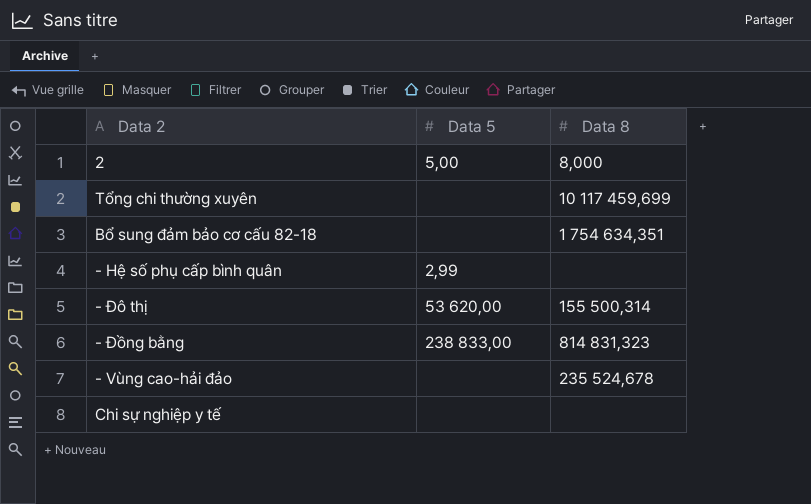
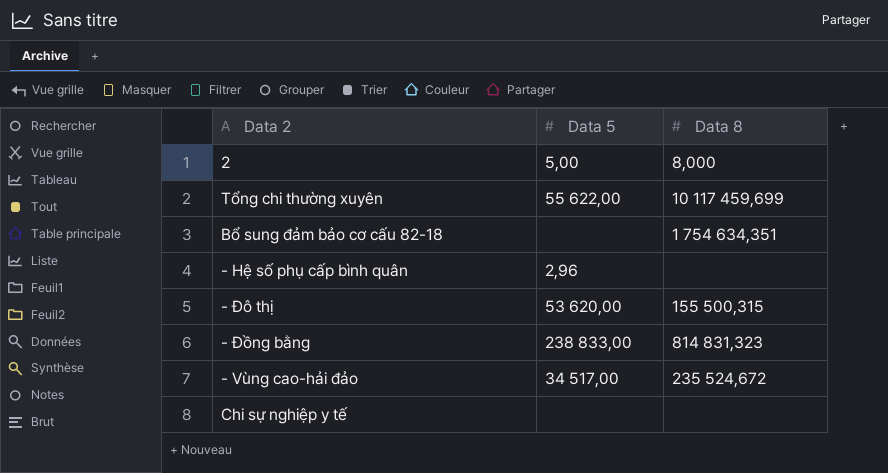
Tổng chi thường xuyên | Data 5: none -> 55 622,00
- Hệ số phụ cấp bình quân | Data 5: 2,99 -> 2,96
- Đô thị | Data 8: 155 500,314 -> 155 500,315
- Vùng cao-hải đảo | Data 5: none -> 34 517,00
- Vùng cao-hải đảo | Data 8: 235 524,678 -> 235 524,672

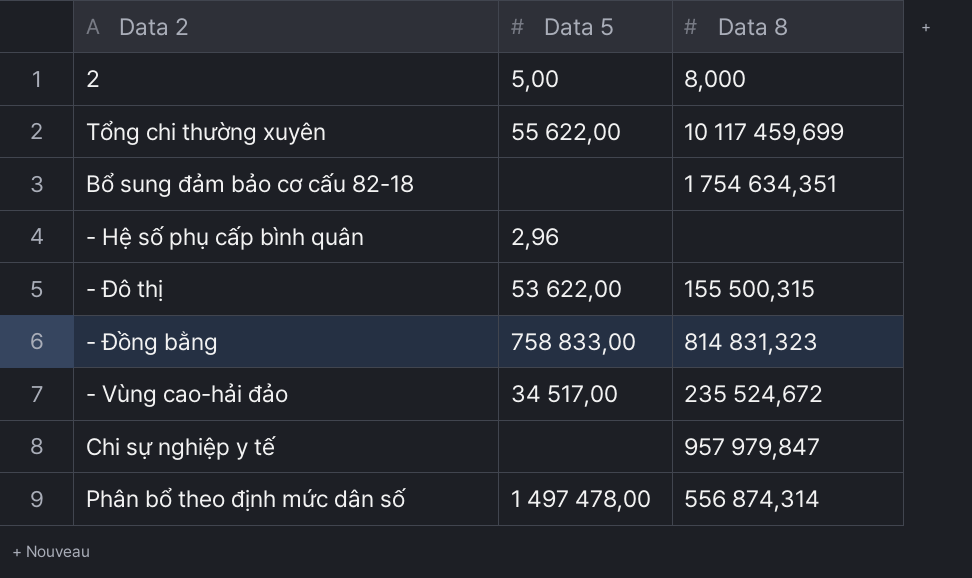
- Đô thị | Data 5: 53 620,00 -> 53 622,00
- Đồng bằng | Data 5: 238 833,00 -> 758 833,00
Chi sự nghiệp y tế | Data 8: none -> 957 979,847
row Phân bổ theo định mức dân số: none -> 1 497 478,00 | 556 874,314

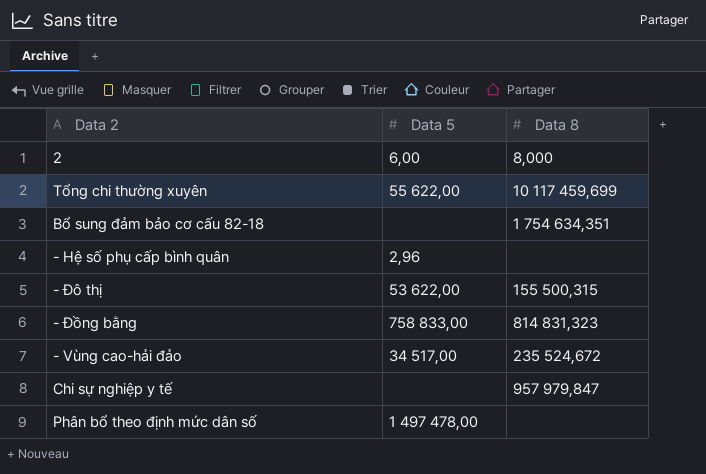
2 | Data 5: 5,00 -> 6,00
Phân bổ theo định mức dân số | Data 8: 556 874,314 -> none

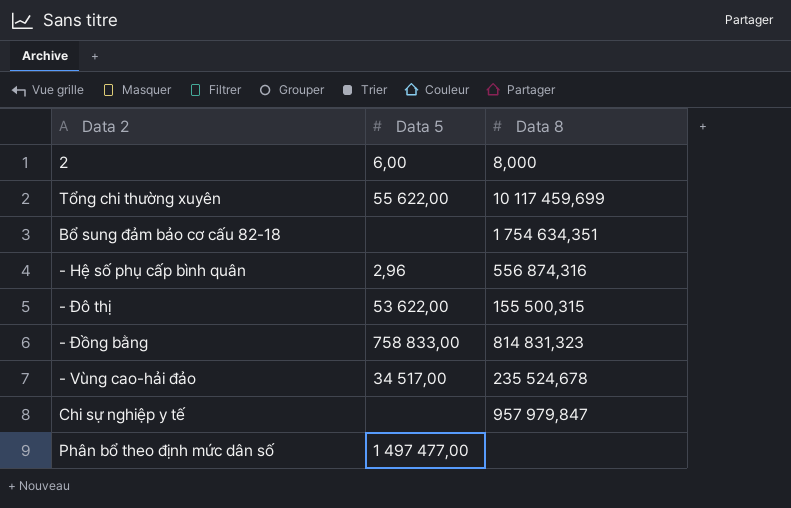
- Hệ số phụ cấp bình quân | Data 8: none -> 556 874,316
- Vùng cao-hải đảo | Data 8: 235 524,672 -> 235 524,678
Phân bổ theo định mức dân số | Data 5: 1 497 478,00 -> 1 497 477,00

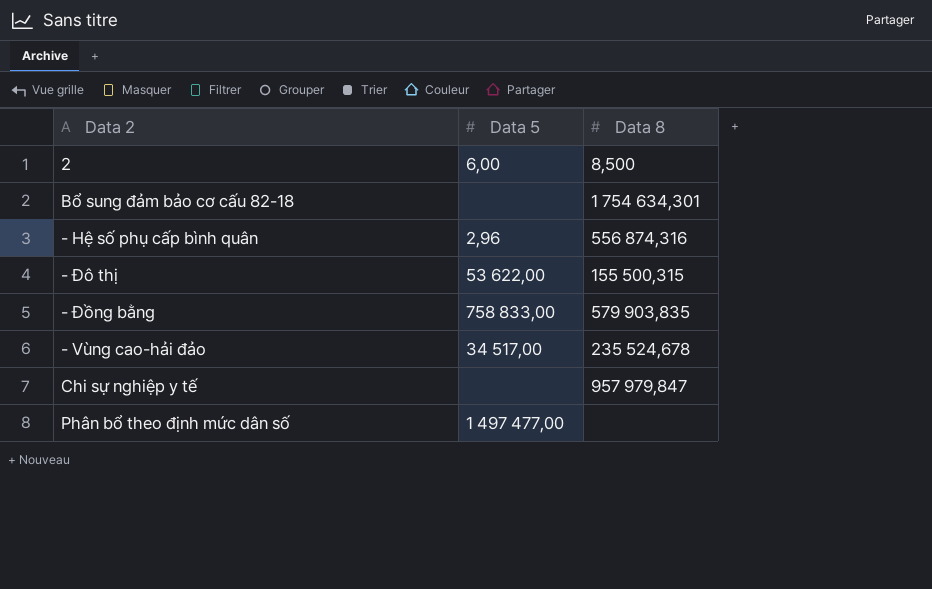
row Tổng chi thường xuyên: 55 622,00 | 10 117 459,699 -> none
2 | Data 8: 8,000 -> 8,500
Bổ sung đảm bảo cơ cấu 82-18 | Data 8: 1 754 634,351 -> 1 754 634,301
- Đồng bằng | Data 8: 814 831,323 -> 579 903,835

